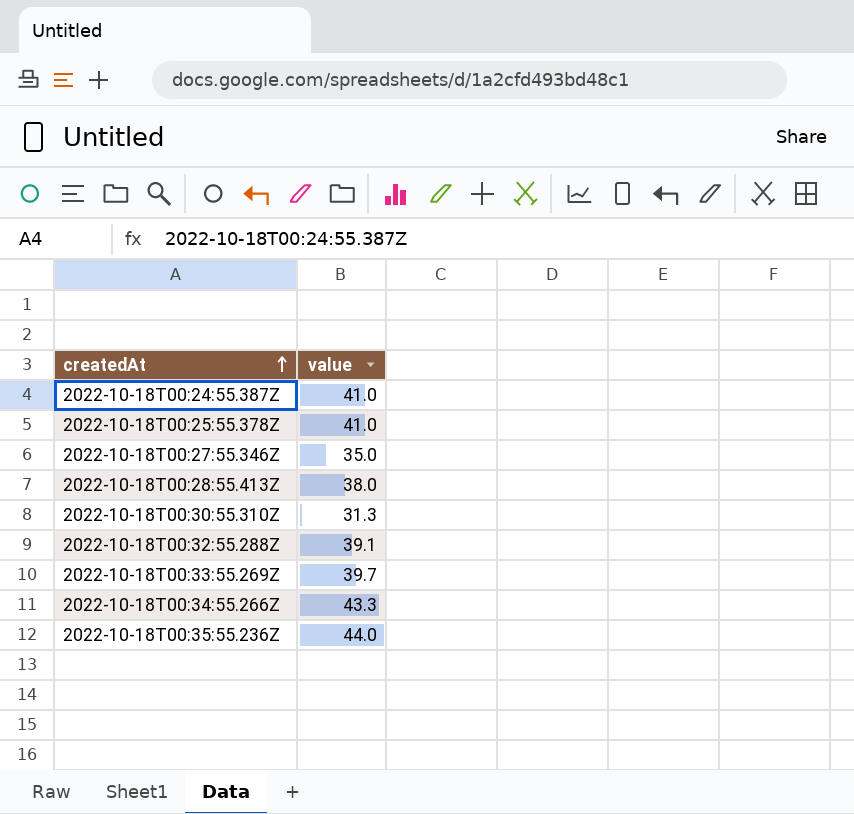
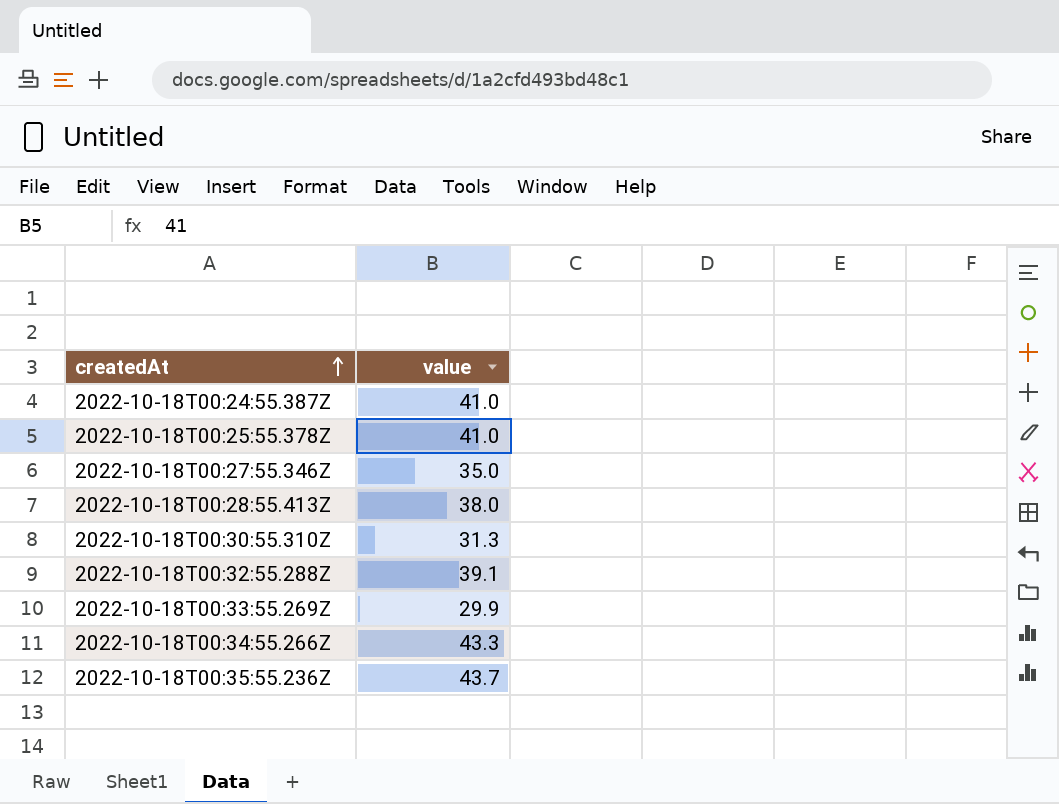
2022-10-18T00:33:55.269Z | value: 39.7 -> 29.9
2022-10-18T00:35:55.236Z | value: 44.0 -> 43.7

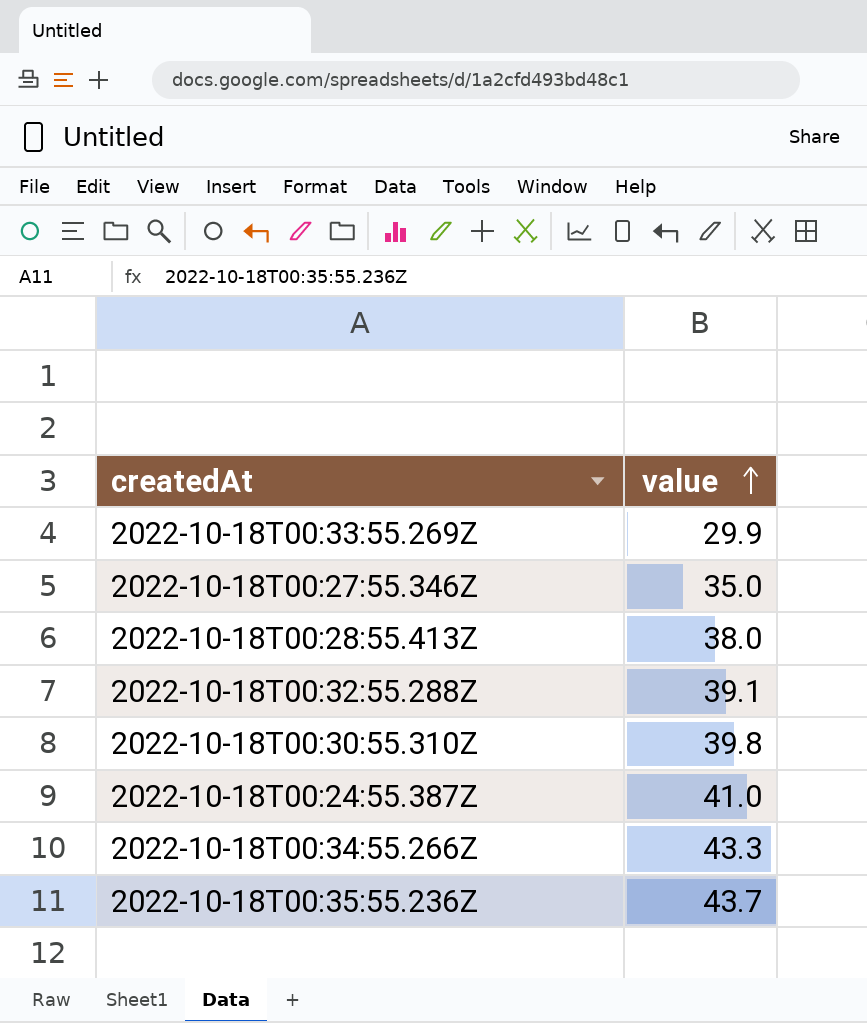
row order: createdAt ascending -> value ascending
row 2022-10-18T00:25:55.378Z: 41.0 -> none
2022-10-18T00:30:55.310Z | value: 31.3 -> 39.8

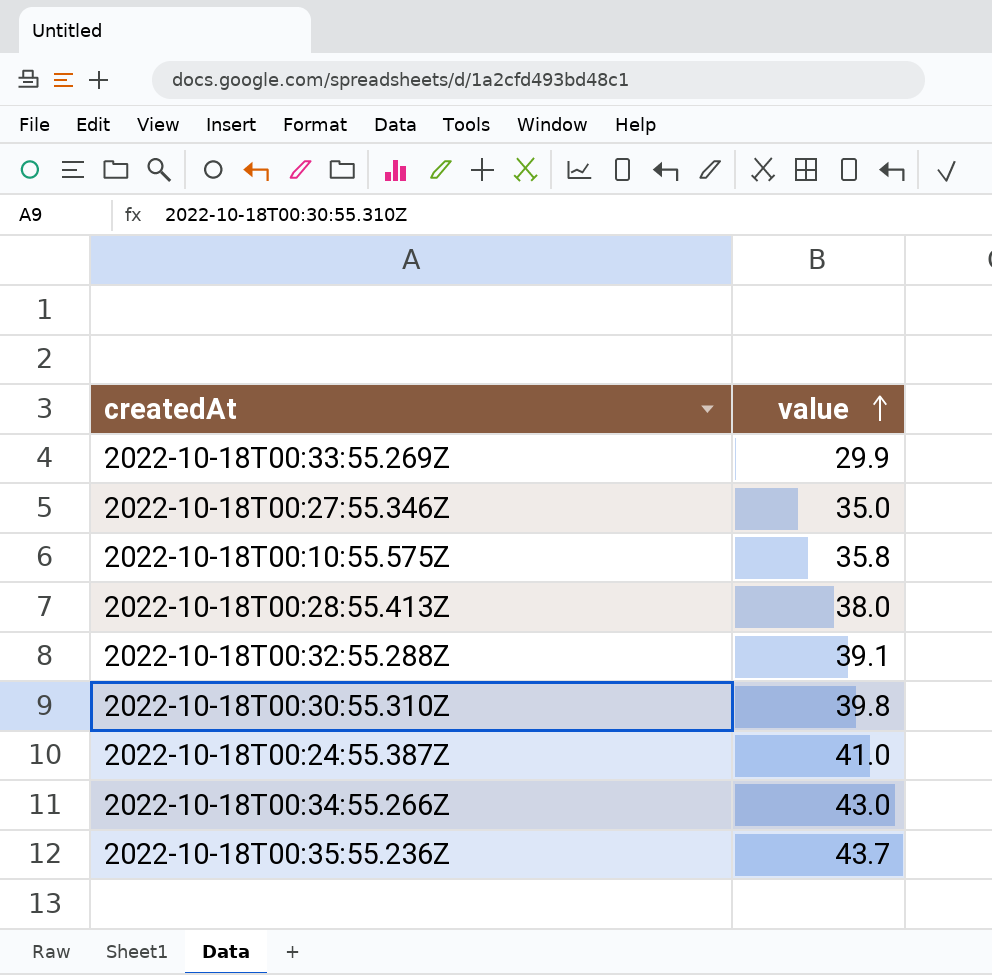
row 2022-10-18T00:10:55.575Z: none -> 35.8
2022-10-18T00:34:55.266Z | value: 43.3 -> 43.0

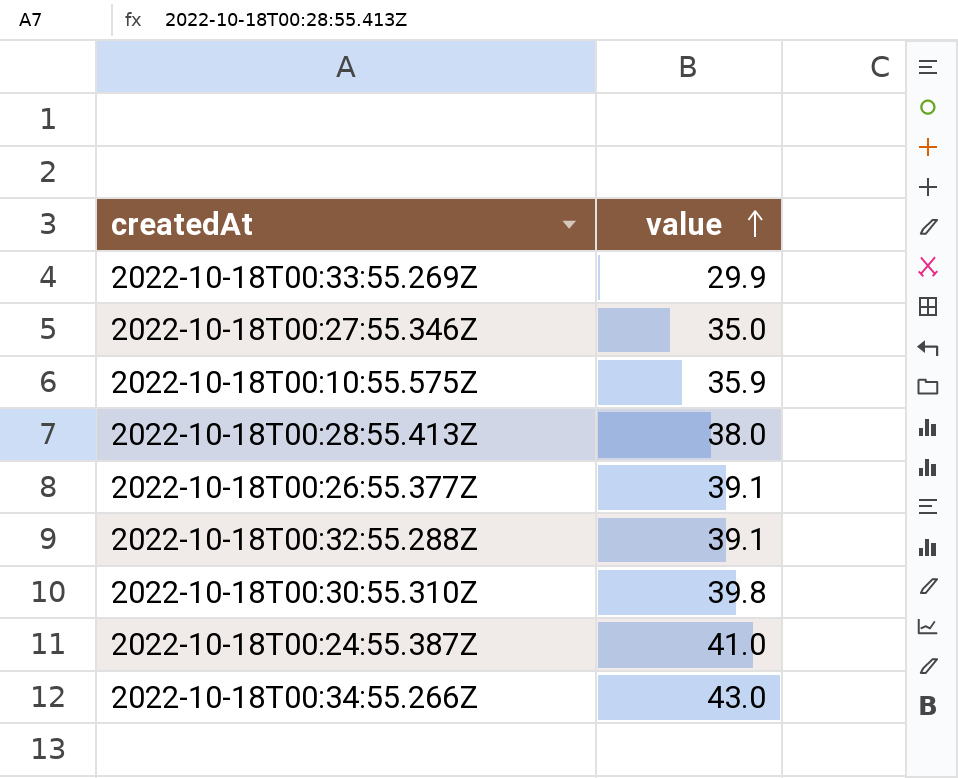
row 2022-10-18T00:35:55.236Z: 43.7 -> none
2022-10-18T00:10:55.575Z | value: 35.8 -> 35.9
row 2022-10-18T00:26:55.377Z: none -> 39.1

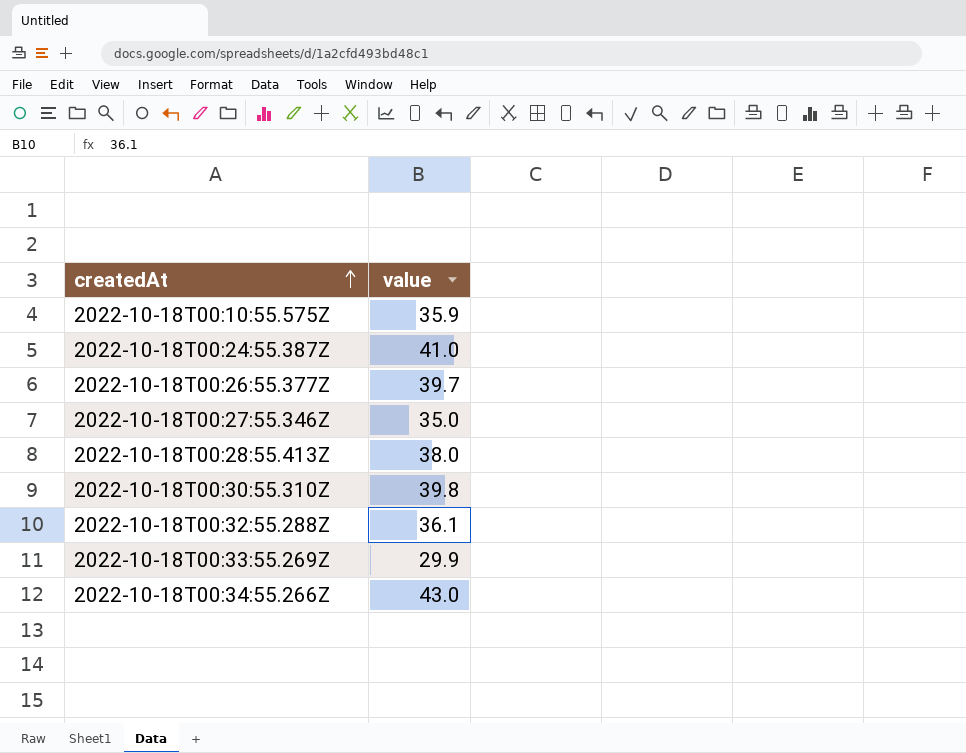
row order: value ascending -> createdAt ascending
2022-10-18T00:26:55.377Z | value: 39.1 -> 39.7
2022-10-18T00:32:55.288Z | value: 39.1 -> 36.1

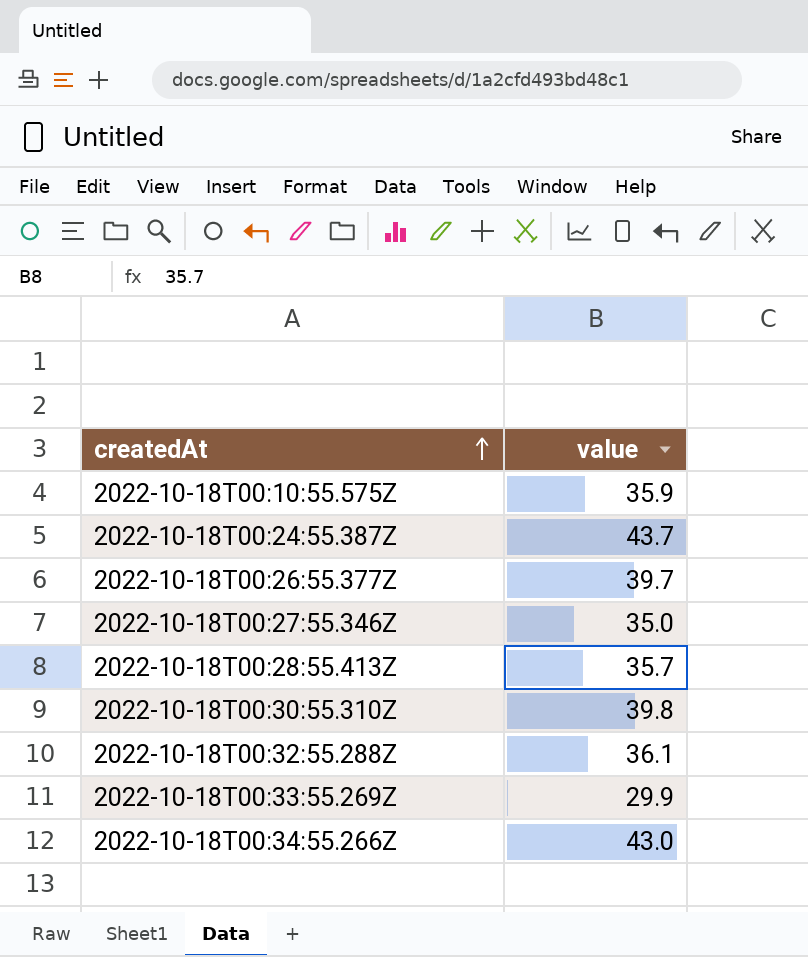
2022-10-18T00:24:55.387Z | value: 41.0 -> 43.7
2022-10-18T00:28:55.413Z | value: 38.0 -> 35.7

